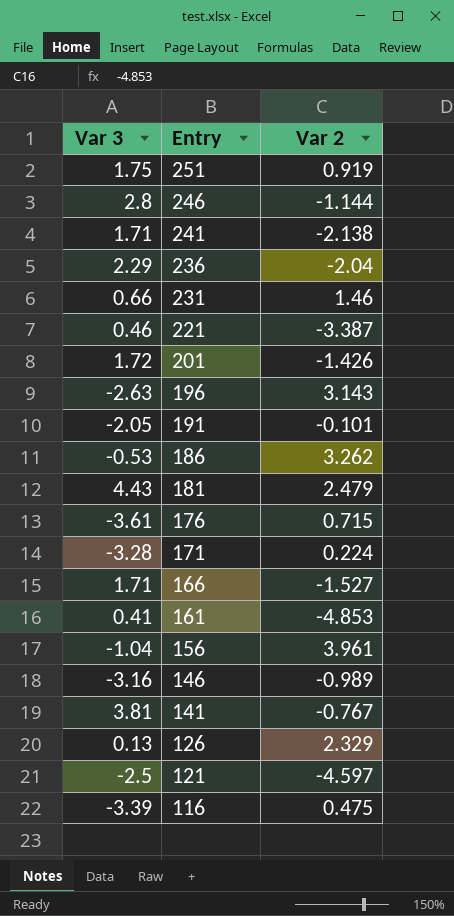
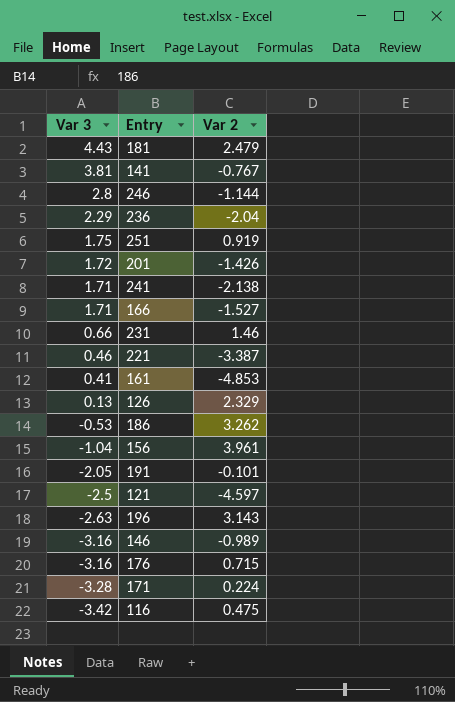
row order: Entry descending -> Var 3 descending
176 | Var 3: -3.61 -> -3.16
116 | Var 3: -3.39 -> -3.42

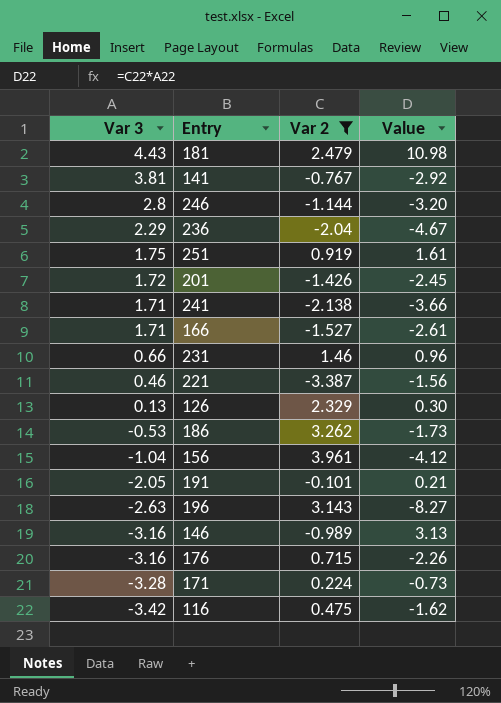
filter: none -> Var 2 >= -3.387
column Value | formula: none -> [Var 3] * [Var 2]

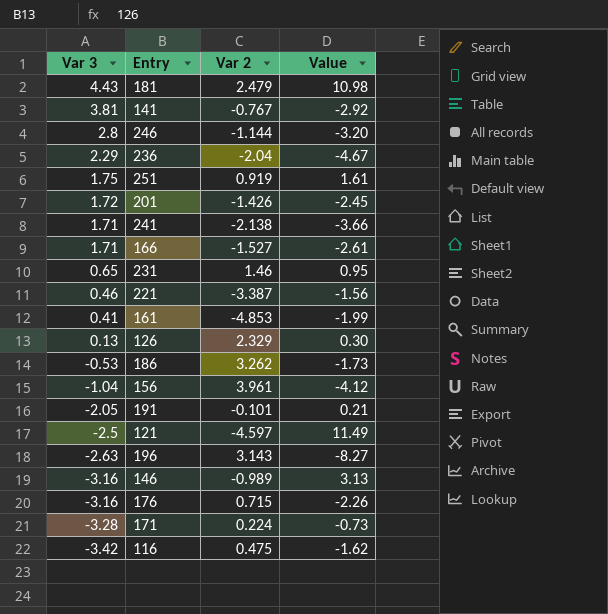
filter: Var 2 >= -3.387 -> none
231 | Var 3: 0.66 -> 0.65
231 | Value: 0.96 -> 0.95

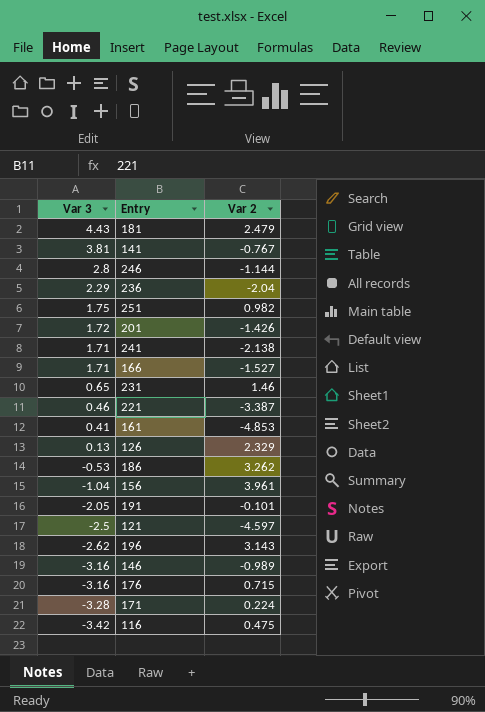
column Value | formula: [Var 3] * [Var 2] -> none
251 | Var 2: 0.919 -> 0.982
196 | Var 3: -2.63 -> -2.62

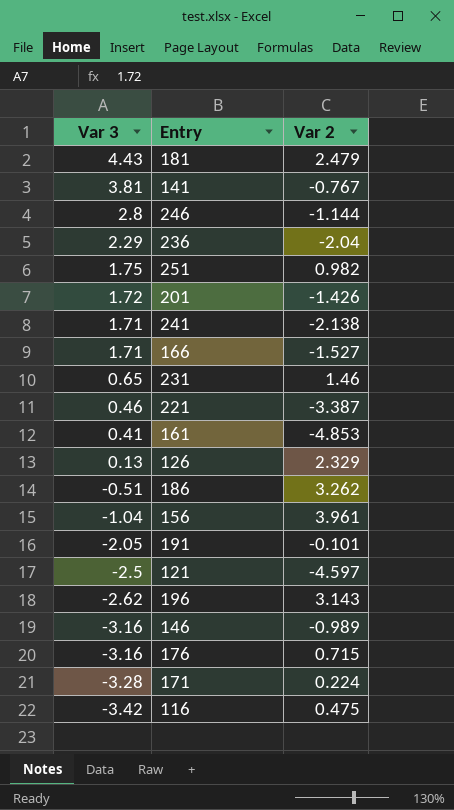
186 | Var 3: -0.53 -> -0.51

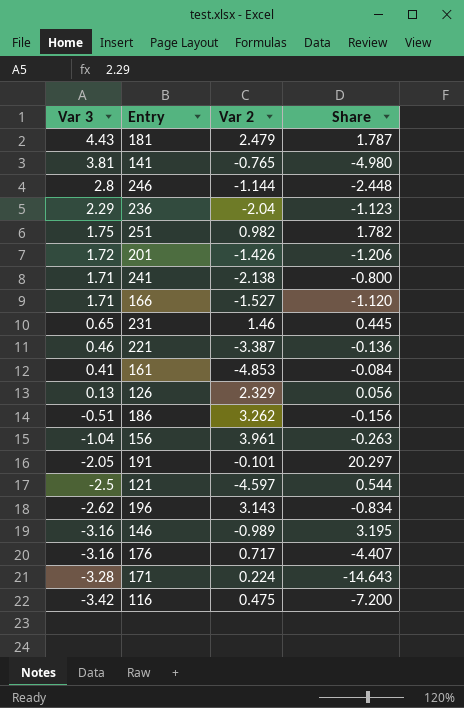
column Share | formula: none -> [Var 3] / [Var 2]
141 | Var 2: -0.767 -> -0.765
176 | Var 2: 0.715 -> 0.717

